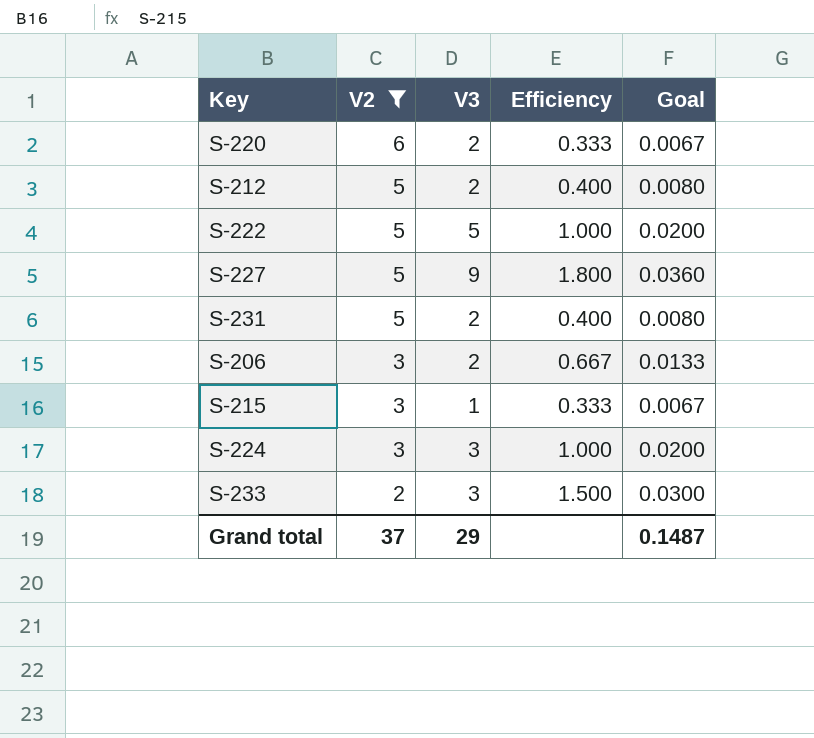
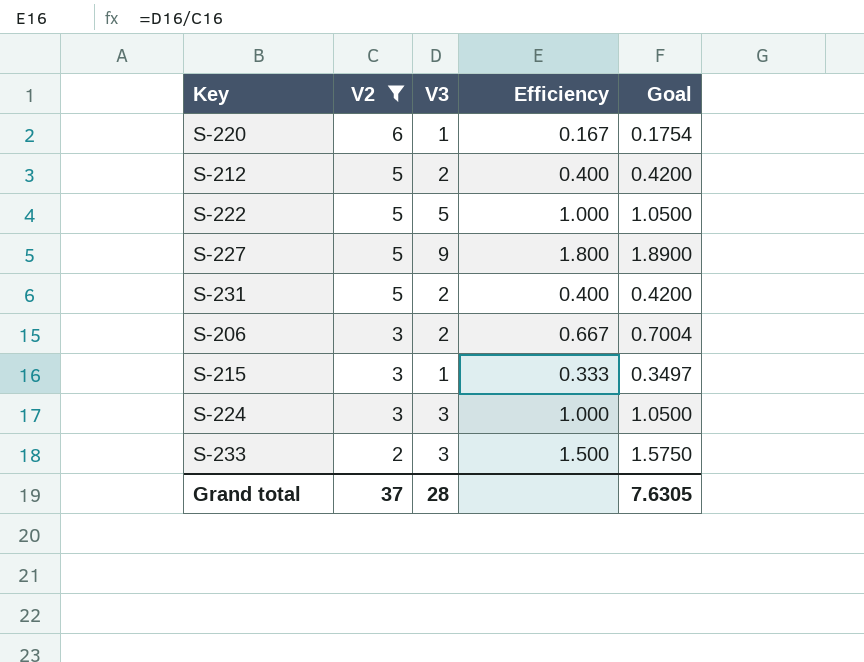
column Goal | formula: [Efficiency] * 0.02 -> [Efficiency] * 1.05
S-220 | V3: 2 -> 1
S-220 | Efficiency: 0.333 -> 0.167
Grand total | V3: 29 -> 28
Grand total | Goal: 0.1487 -> 7.6305

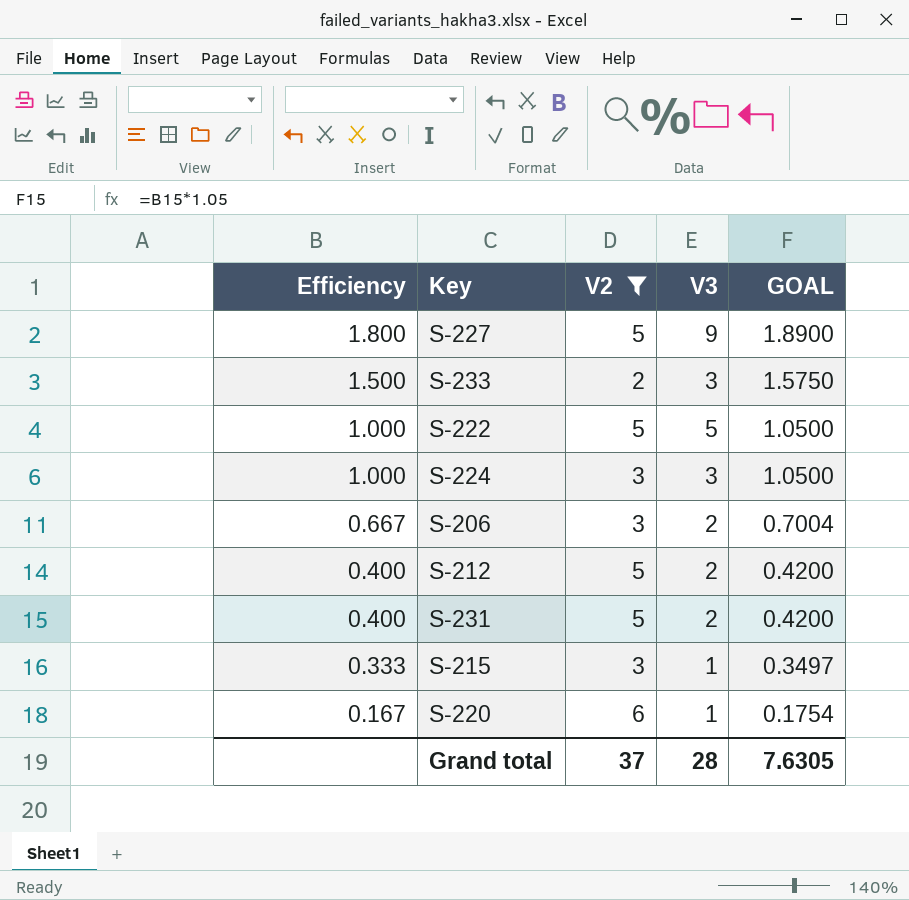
row order: V2 descending -> Efficiency descending
column Efficiency | position: 4 -> 1
column name: Goal -> GOAL

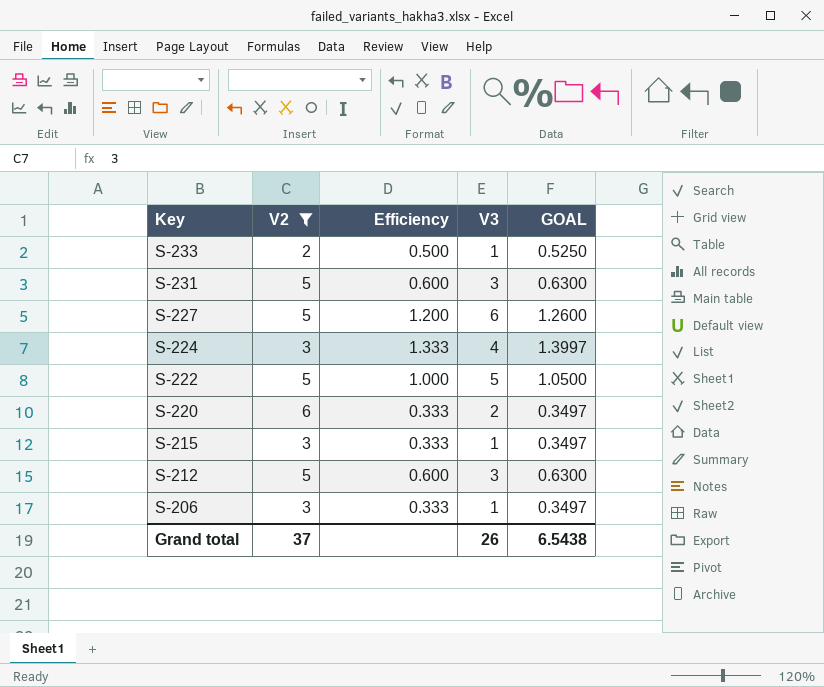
row order: Efficiency descending -> Key descending
column Efficiency | position: 1 -> 3
S-233 | Efficiency: 1.500 -> 0.500
S-233 | V3: 3 -> 1
S-233 | GOAL: 1.5750 -> 0.5250
S-231 | Efficiency: 0.400 -> 0.600
S-231 | V3: 2 -> 3
S-231 | GOAL: 0.4200 -> 0.6300
S-227 | Efficiency: 1.800 -> 1.200
S-227 | V3: 9 -> 6
S-227 | GOAL: 1.8900 -> 1.2600
S-224 | Efficiency: 1.000 -> 1.333
S-224 | V3: 3 -> 4
S-224 | GOAL: 1.0500 -> 1.3997
S-220 | Efficiency: 0.167 -> 0.333
S-220 | V3: 1 -> 2
S-220 | GOAL: 0.1754 -> 0.3497
S-212 | Efficiency: 0.400 -> 0.600
S-212 | V3: 2 -> 3
S-212 | GOAL: 0.4200 -> 0.6300
S-206 | Efficiency: 0.667 -> 0.333
S-206 | V3: 2 -> 1
S-206 | GOAL: 0.7004 -> 0.3497
Grand total | V3: 28 -> 26
Grand total | GOAL: 7.6305 -> 6.5438

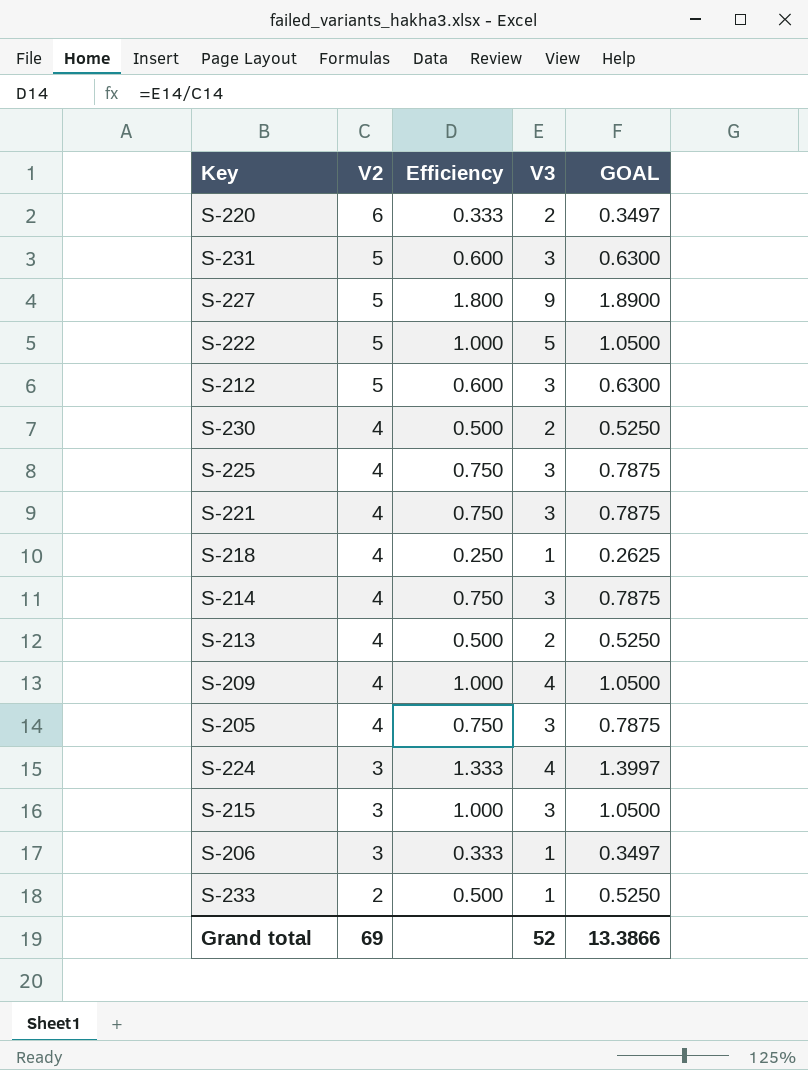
filter: V2 != 4 -> none
row order: Key descending -> V2 descending
S-227 | Efficiency: 1.200 -> 1.800
S-227 | V3: 6 -> 9
S-227 | GOAL: 1.2600 -> 1.8900
S-215 | Efficiency: 0.333 -> 1.000
S-215 | V3: 1 -> 3
S-215 | GOAL: 0.3497 -> 1.0500
Grand total | V2: 37 -> 69
Grand total | V3: 26 -> 52
Grand total | GOAL: 6.5438 -> 13.3866

